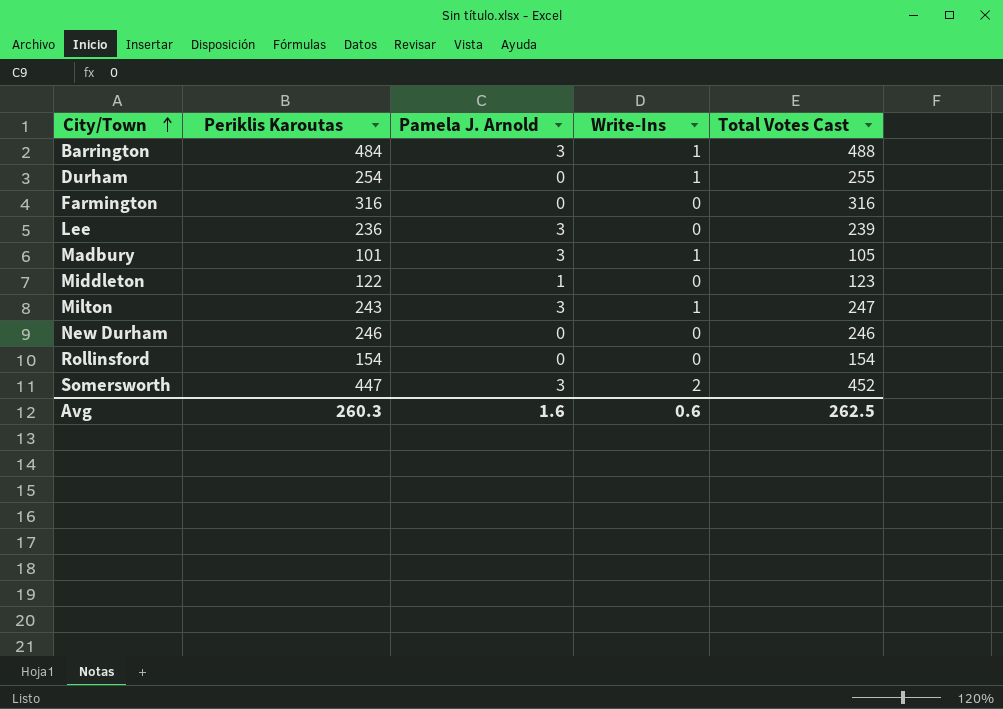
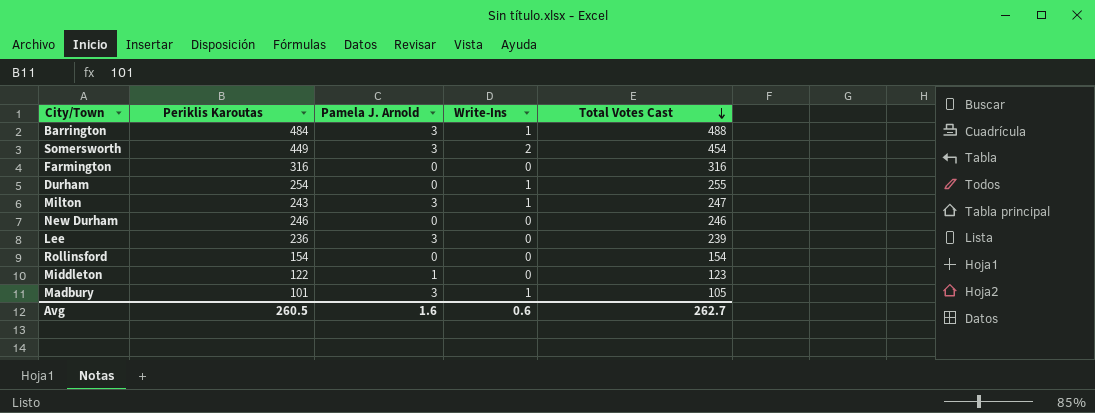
row order: City/Town ascending -> Total Votes Cast descending
Somersworth | Periklis Karoutas: 447 -> 449
Somersworth | Total Votes Cast: 452 -> 454
Avg | Periklis Karoutas: 260.3 -> 260.5
Avg | Total Votes Cast: 262.5 -> 262.7

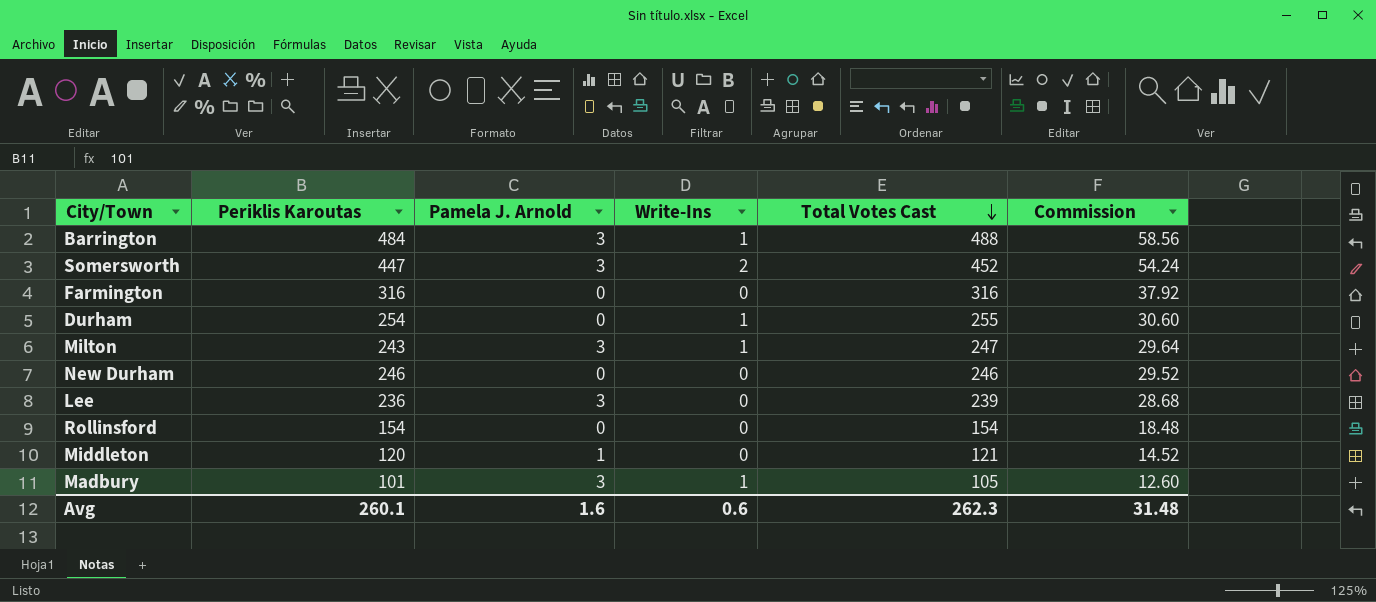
column Commission | formula: none -> [Total Votes Cast] * 0.12
Somersworth | Periklis Karoutas: 449 -> 447
Somersworth | Total Votes Cast: 454 -> 452
Middleton | Periklis Karoutas: 122 -> 120
Middleton | Total Votes Cast: 123 -> 121
Avg | Periklis Karoutas: 260.5 -> 260.1
Avg | Total Votes Cast: 262.7 -> 262.3

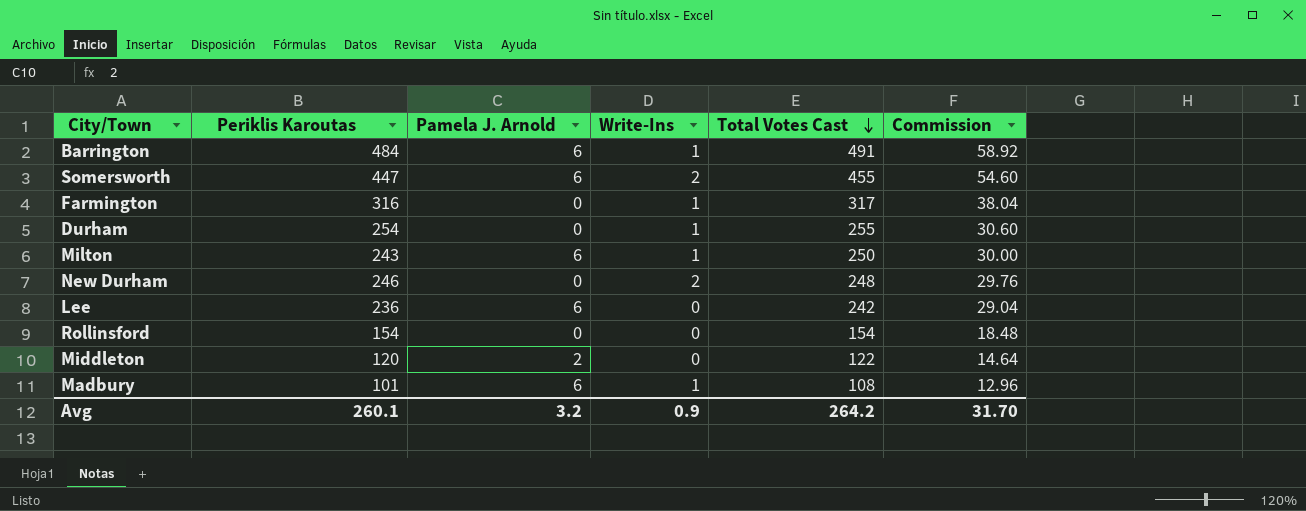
Barrington | Pamela J. Arnold: 3 -> 6
Barrington | Total Votes Cast: 488 -> 491
Barrington | Commission: 58.56 -> 58.92
Somersworth | Pamela J. Arnold: 3 -> 6
Somersworth | Total Votes Cast: 452 -> 455
Somersworth | Commission: 54.24 -> 54.60
Farmington | Write-Ins: 0 -> 1
Farmington | Total Votes Cast: 316 -> 317
Farmington | Commission: 37.92 -> 38.04
Milton | Pamela J. Arnold: 3 -> 6
Milton | Total Votes Cast: 247 -> 250
Milton | Commission: 29.64 -> 30.00
New Durham | Write-Ins: 0 -> 2
New Durham | Total Votes Cast: 246 -> 248
New Durham | Commission: 29.52 -> 29.76
Lee | Pamela J. Arnold: 3 -> 6
Lee | Total Votes Cast: 239 -> 242
Lee | Commission: 28.68 -> 29.04
Middleton | Pamela J. Arnold: 1 -> 2
Middleton | Total Votes Cast: 121 -> 122
Middleton | Commission: 14.52 -> 14.64
Madbury | Pamela J. Arnold: 3 -> 6
Madbury | Total Votes Cast: 105 -> 108
Madbury | Commission: 12.60 -> 12.96
Avg | Pamela J. Arnold: 1.6 -> 3.2
Avg | Write-Ins: 0.6 -> 0.9
Avg | Total Votes Cast: 262.3 -> 264.2
Avg | Commission: 31.48 -> 31.70

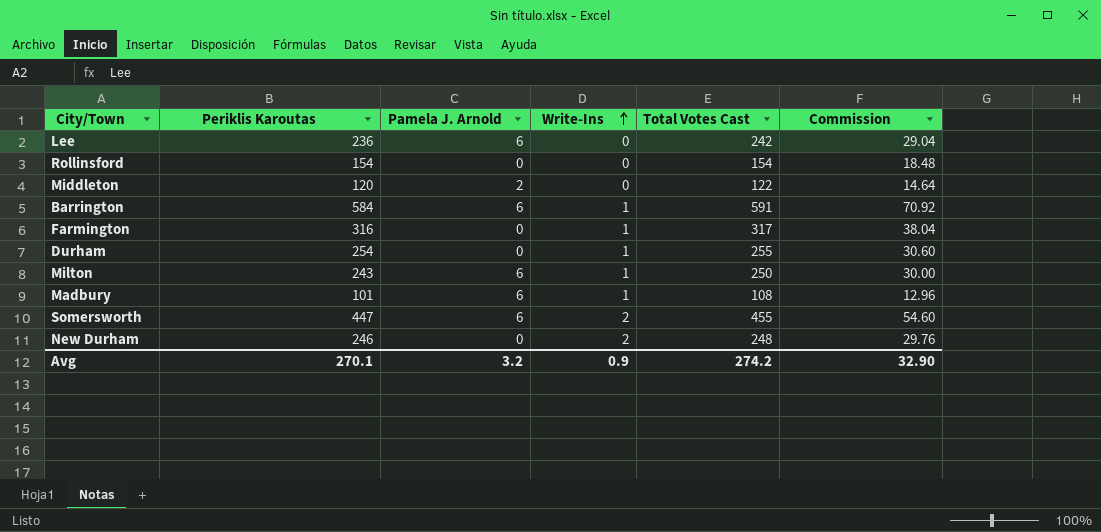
row order: Total Votes Cast descending -> Write-Ins ascending
Barrington | Periklis Karoutas: 484 -> 584
Barrington | Total Votes Cast: 491 -> 591
Barrington | Commission: 58.92 -> 70.92
Avg | Periklis Karoutas: 260.1 -> 270.1
Avg | Total Votes Cast: 264.2 -> 274.2
Avg | Commission: 31.70 -> 32.90

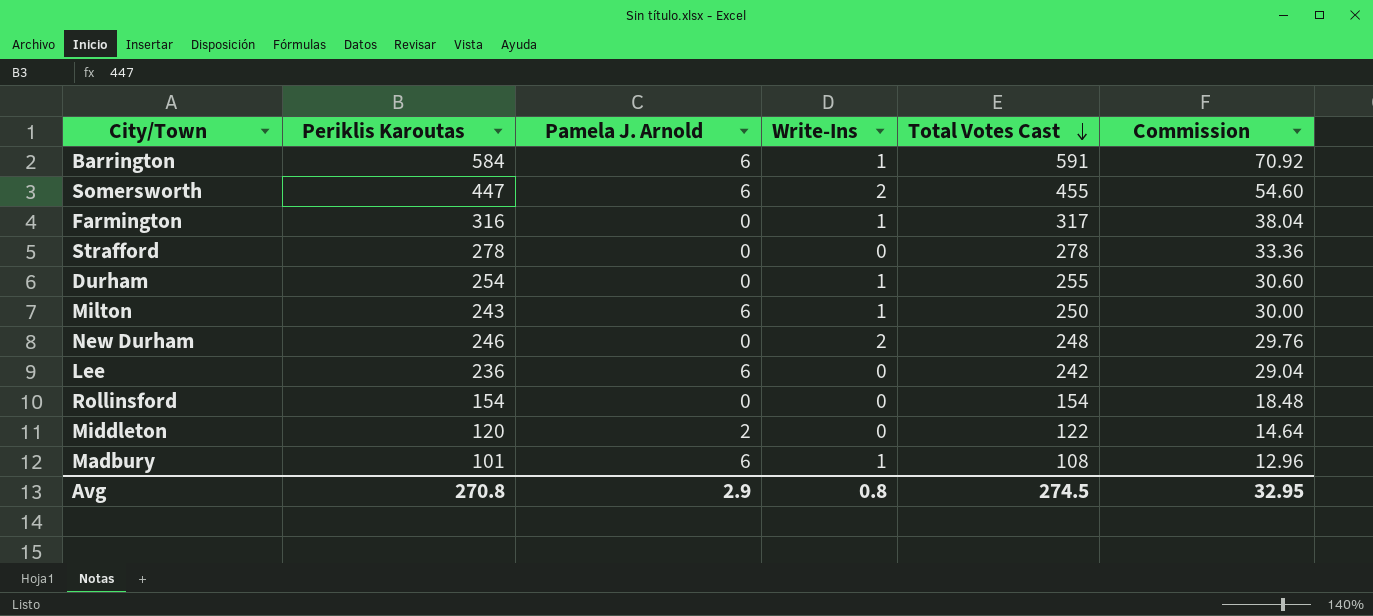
row order: Write-Ins ascending -> Total Votes Cast descending
row Strafford: none -> 278 | 0 | 0 | 278 | 33.36
Avg | Periklis Karoutas: 270.1 -> 270.8
Avg | Pamela J. Arnold: 3.2 -> 2.9
Avg | Write-Ins: 0.9 -> 0.8
Avg | Total Votes Cast: 274.2 -> 274.5
Avg | Commission: 32.90 -> 32.95

